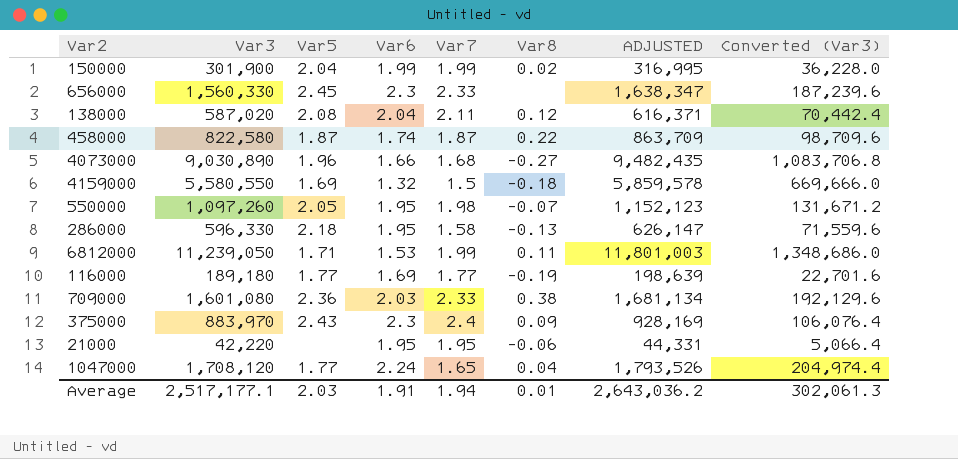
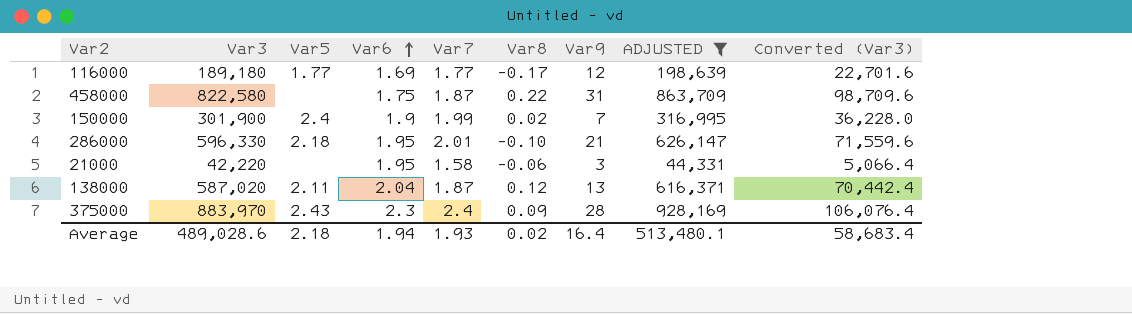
filter: none -> ADJUSTED <= 928,169
row order: none -> Var6 ascending
column Var9 | position: none -> 7
116000 | Var8: -0.19 -> -0.17
458000 | Var5: 1.87 -> none
458000 | Var6: 1.74 -> 1.75
150000 | Var5: 2.04 -> 2.4
150000 | Var6: 1.99 -> 1.9
286000 | Var7: 1.58 -> 2.01
286000 | Var8: -0.13 -> -0.10
21000 | Var7: 1.95 -> 1.58
138000 | Var5: 2.08 -> 2.11
138000 | Var7: 2.11 -> 1.87
Average | Var3: 2,517,177.1 -> 489,028.6
Average | Var5: 2.03 -> 2.18
Average | Var6: 1.91 -> 1.94
Average | Var7: 1.94 -> 1.93
Average | Var8: 0.01 -> 0.02
Average | ADJUSTED: 2,643,036.2 -> 513,480.1
Average | Converted (Var3): 302,061.3 -> 58,683.4

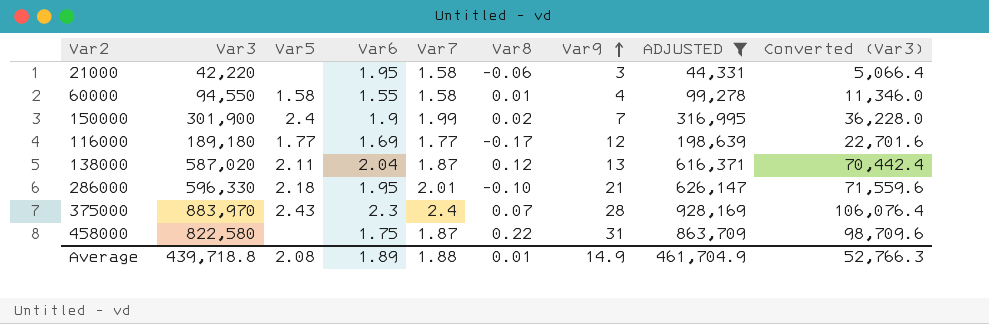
row order: Var6 ascending -> Var9 ascending
row 60000: none -> 94,550 | 1.58 | 1.55 | 1.58 | 0.01 | 4 | 99,278 | 11,346.0
375000 | Var8: 0.09 -> 0.07
Average | Var3: 489,028.6 -> 439,718.8
Average | Var5: 2.18 -> 2.08
Average | Var6: 1.94 -> 1.89
Average | Var7: 1.93 -> 1.88
Average | Var8: 0.02 -> 0.01
Average | Var9: 16.4 -> 14.9
Average | ADJUSTED: 513,480.1 -> 461,704.9
Average | Converted (Var3): 58,683.4 -> 52,766.3

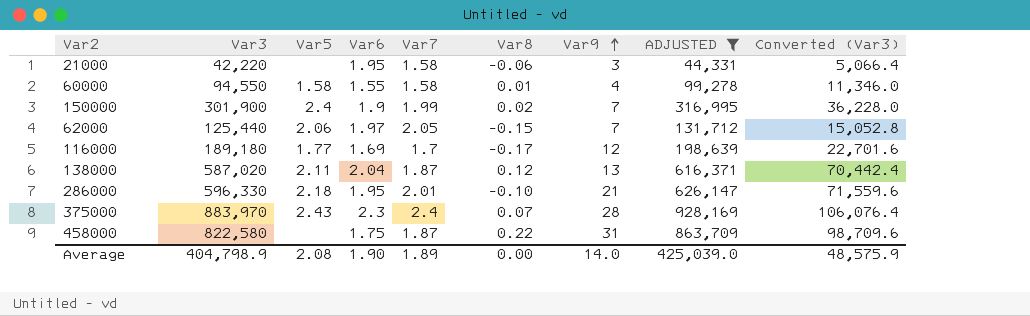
row 62000: none -> 125,440 | 2.06 | 1.97 | 2.05 | -0.15 | 7 | 131,712 | 15,052.8
116000 | Var7: 1.77 -> 1.7
Average | Var3: 439,718.8 -> 404,798.9
Average | Var6: 1.89 -> 1.90
Average | Var7: 1.88 -> 1.89
Average | Var8: 0.01 -> 0.00
Average | Var9: 14.9 -> 14.0
Average | ADJUSTED: 461,704.9 -> 425,039.0
Average | Converted (Var3): 52,766.3 -> 48,575.9

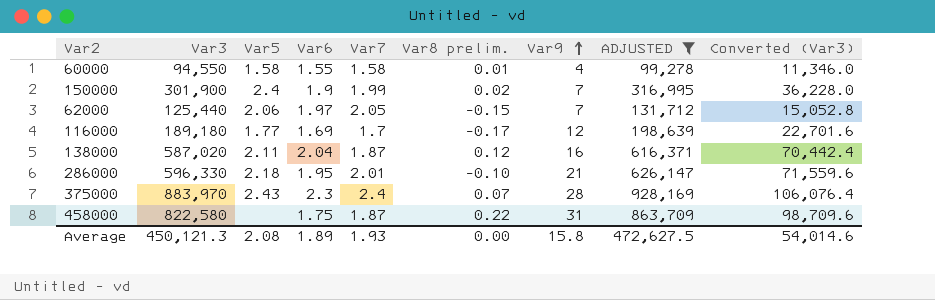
column name: Var8 -> Var8 prelim.
row 21000: 42,220 | none | 1.95 | 1.58 | -0.06 | 3 | 44,331 | 5,066.4 -> none
138000 | Var9: 13 -> 16
Average | Var3: 404,798.9 -> 450,121.3
Average | Var6: 1.90 -> 1.89
Average | Var7: 1.89 -> 1.93
Average | Var9: 14.0 -> 15.8
Average | ADJUSTED: 425,039.0 -> 472,627.5
Average | Converted (Var3): 48,575.9 -> 54,014.6

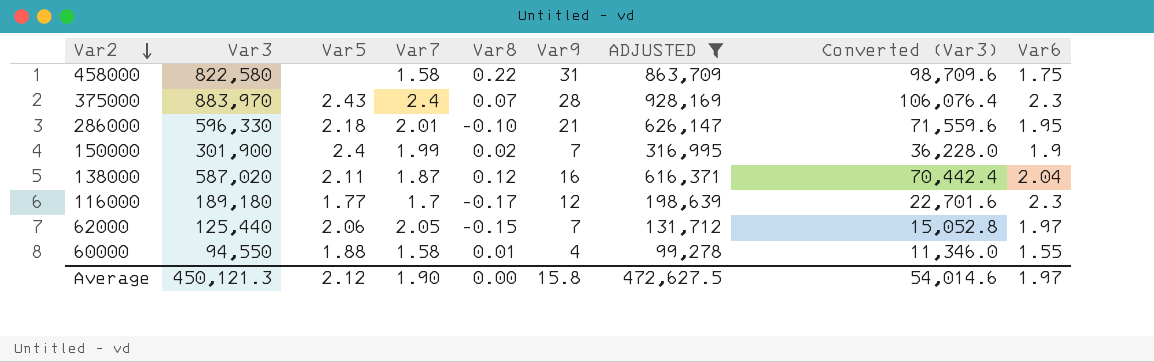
row order: Var9 ascending -> Var2 descending
column name: Var8 prelim. -> Var8
column Var6 | position: 4 -> 9
458000 | Var7: 1.87 -> 1.58
116000 | Var6: 1.69 -> 2.3
60000 | Var5: 1.58 -> 1.88
Average | Var5: 2.08 -> 2.12
Average | Var7: 1.93 -> 1.90
Average | Var6: 1.89 -> 1.97

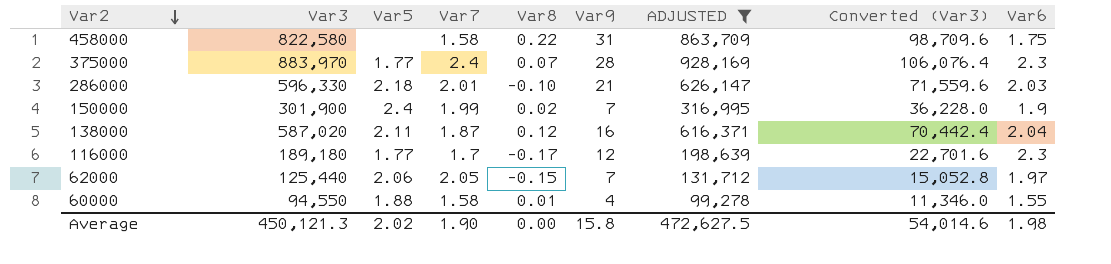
375000 | Var5: 2.43 -> 1.77
286000 | Var6: 1.95 -> 2.03
Average | Var5: 2.12 -> 2.02
Average | Var6: 1.97 -> 1.98

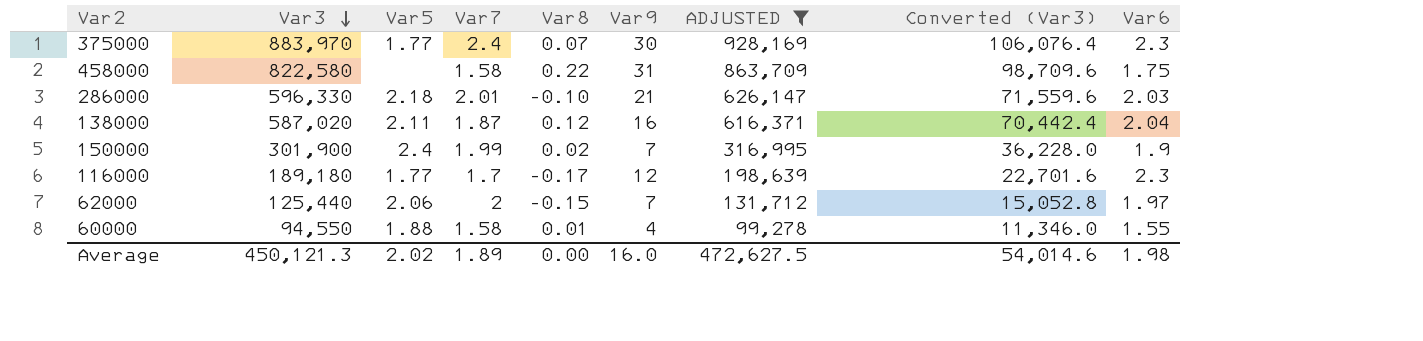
row order: Var2 descending -> Var3 descending
375000 | Var9: 28 -> 30
62000 | Var7: 2.05 -> 2
Average | Var7: 1.90 -> 1.89
Average | Var9: 15.8 -> 16.0

